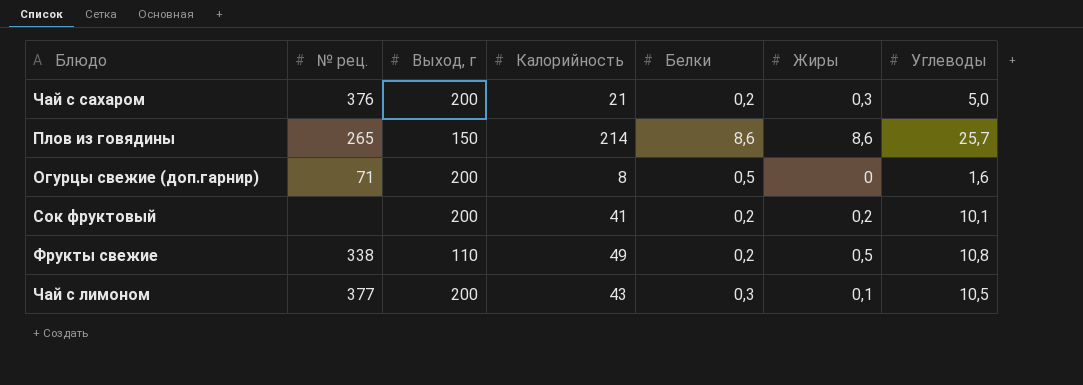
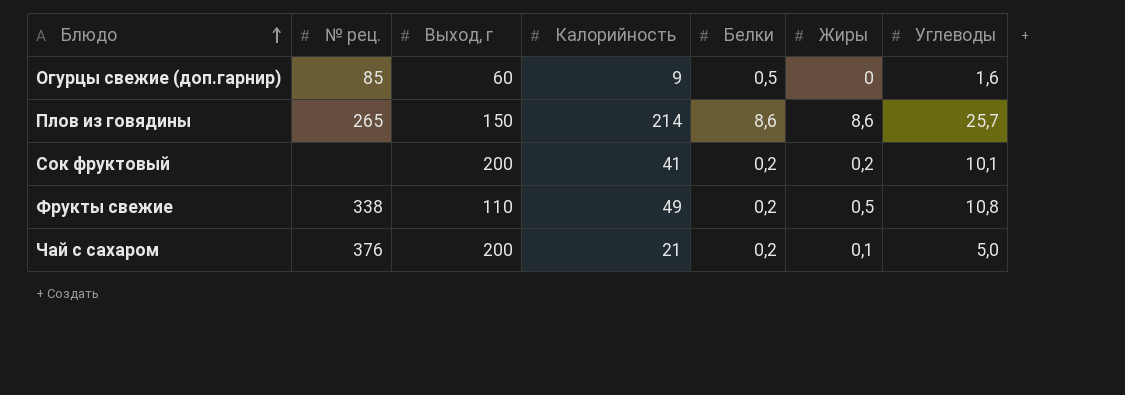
row order: none -> Блюдо ascending
row Чай с лимоном: 377 | 200 | 43 | 0,3 | 0,1 | 10,5 -> none
Огурцы свежие (доп.гарнир) | № рец.: 71 -> 85
Огурцы свежие (доп.гарнир) | Выход, г: 200 -> 60
Огурцы свежие (доп.гарнир) | Калорийность: 8 -> 9
Чай с сахаром | Жиры: 0,3 -> 0,1

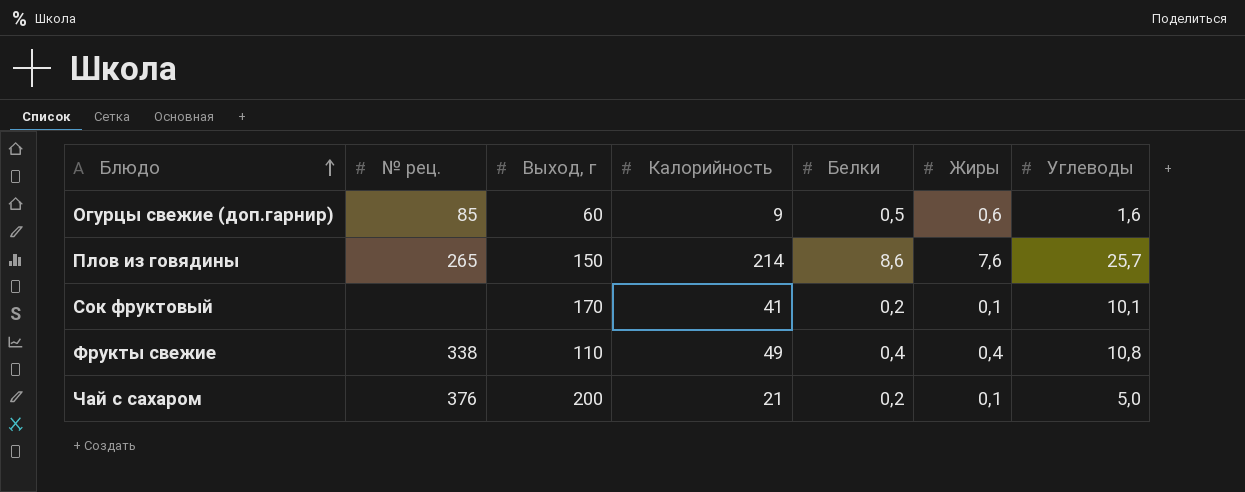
Огурцы свежие (доп.гарнир) | Жиры: 0 -> 0,6
Плов из говядины | Жиры: 8,6 -> 7,6
Сок фруктовый | Выход, г: 200 -> 170
Сок фруктовый | Жиры: 0,2 -> 0,1
Фрукты свежие | Белки: 0,2 -> 0,4
Фрукты свежие | Жиры: 0,5 -> 0,4

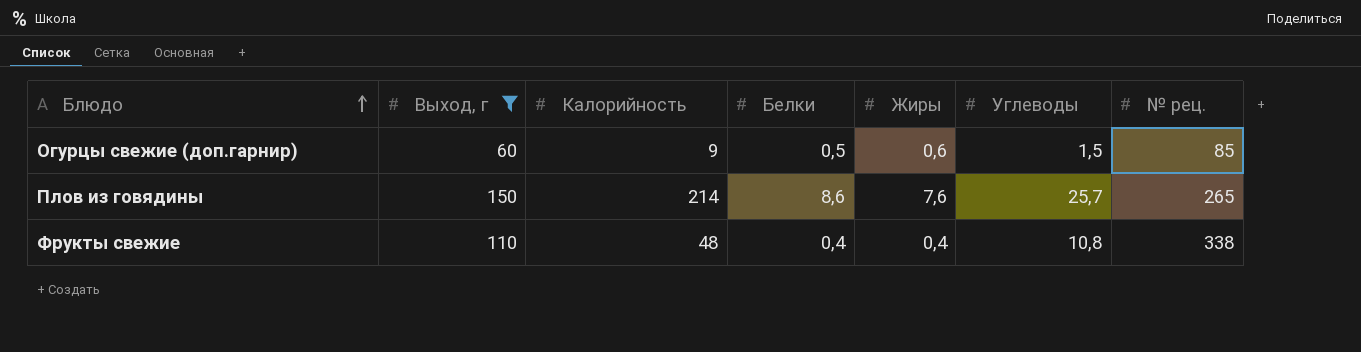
filter: none -> Выход, г <= 150
column № рец. | position: 2 -> 7
Огурцы свежие (доп.гарнир) | Углеводы: 1,6 -> 1,5
Фрукты свежие | Калорийность: 49 -> 48

